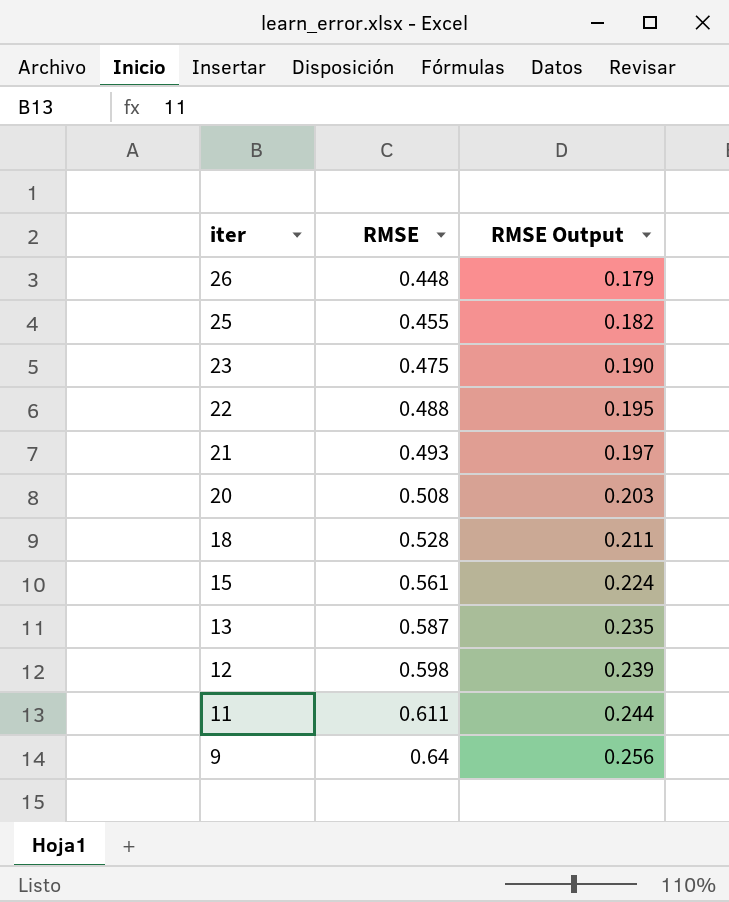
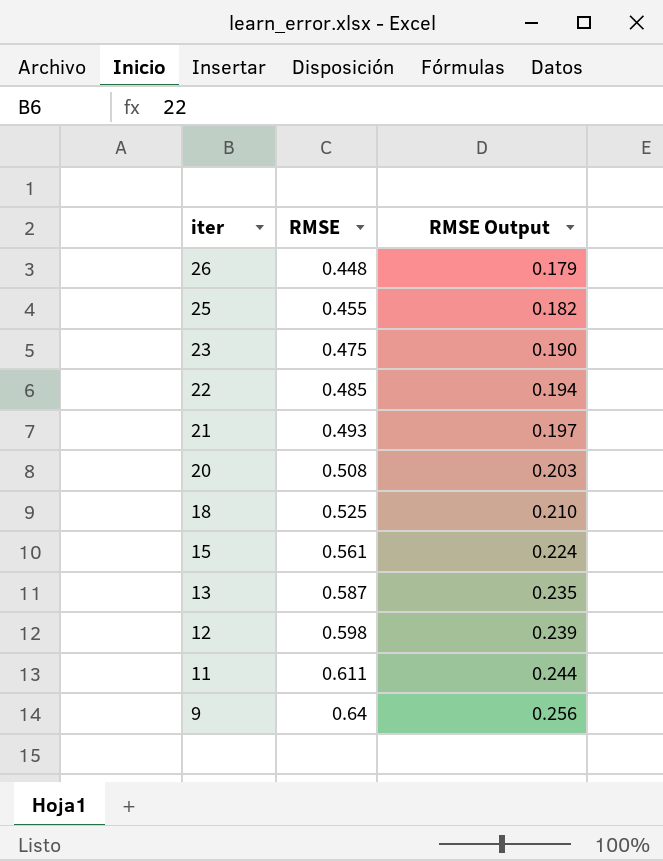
22 | RMSE: 0.488 -> 0.485
22 | RMSE Output: 0.195 -> 0.194
18 | RMSE: 0.528 -> 0.525
18 | RMSE Output: 0.211 -> 0.210

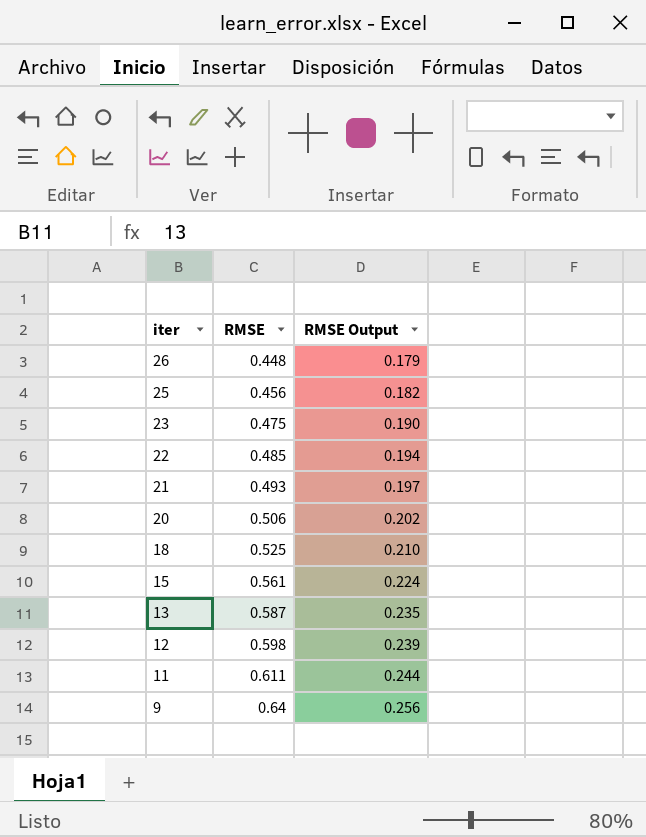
25 | RMSE: 0.455 -> 0.456
20 | RMSE: 0.508 -> 0.506
20 | RMSE Output: 0.203 -> 0.202

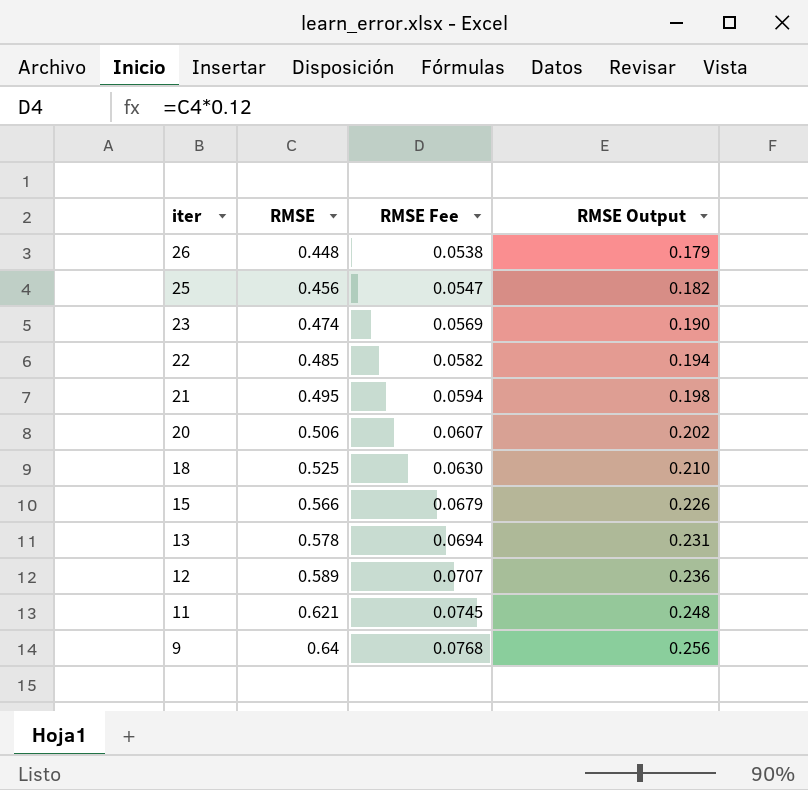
column RMSE Fee | formula: none -> [RMSE] * 0.12
23 | RMSE: 0.475 -> 0.474
21 | RMSE: 0.493 -> 0.495
21 | RMSE Output: 0.197 -> 0.198
15 | RMSE: 0.561 -> 0.566
15 | RMSE Output: 0.224 -> 0.226
13 | RMSE: 0.587 -> 0.578
13 | RMSE Output: 0.235 -> 0.231
12 | RMSE: 0.598 -> 0.589
12 | RMSE Output: 0.239 -> 0.236
11 | RMSE: 0.611 -> 0.621
11 | RMSE Output: 0.244 -> 0.248

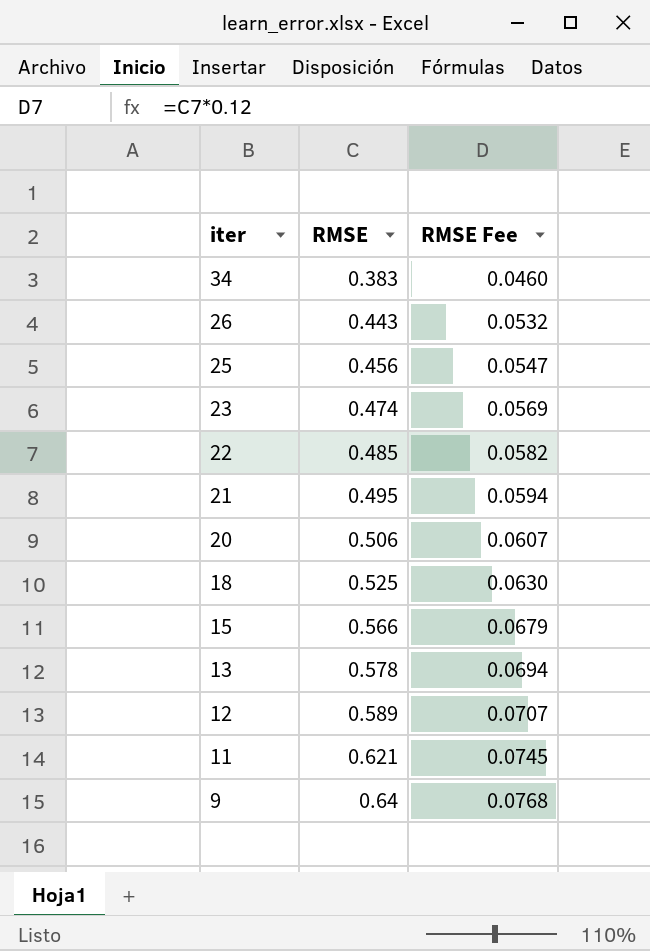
column RMSE Output | formula: [RMSE] * 0.4 -> none
row 34: none -> 0.383 | 0.0460
26 | RMSE: 0.448 -> 0.443
26 | RMSE Fee: 0.0538 -> 0.0532

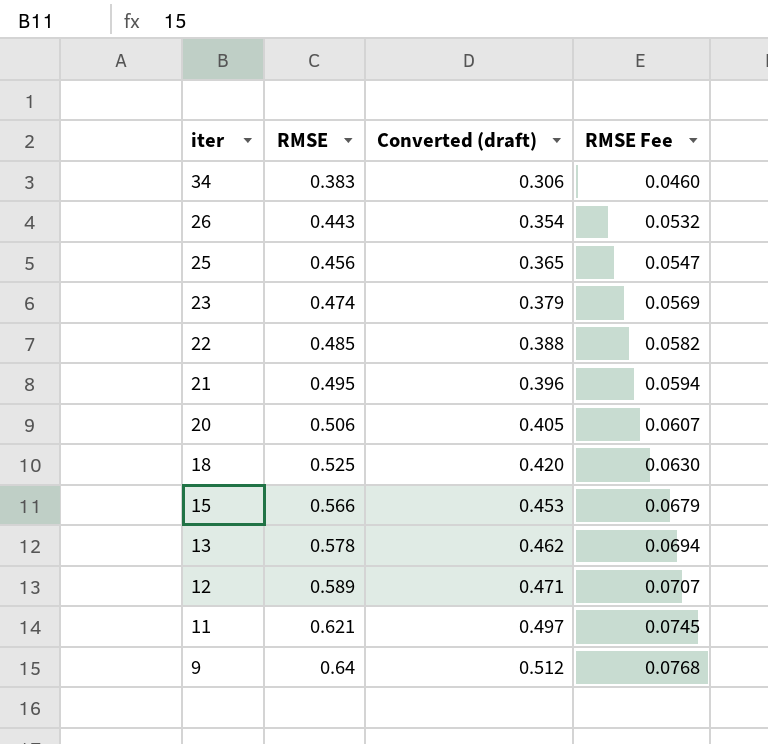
column Converted (draft) | formula: none -> [RMSE] * 0.8

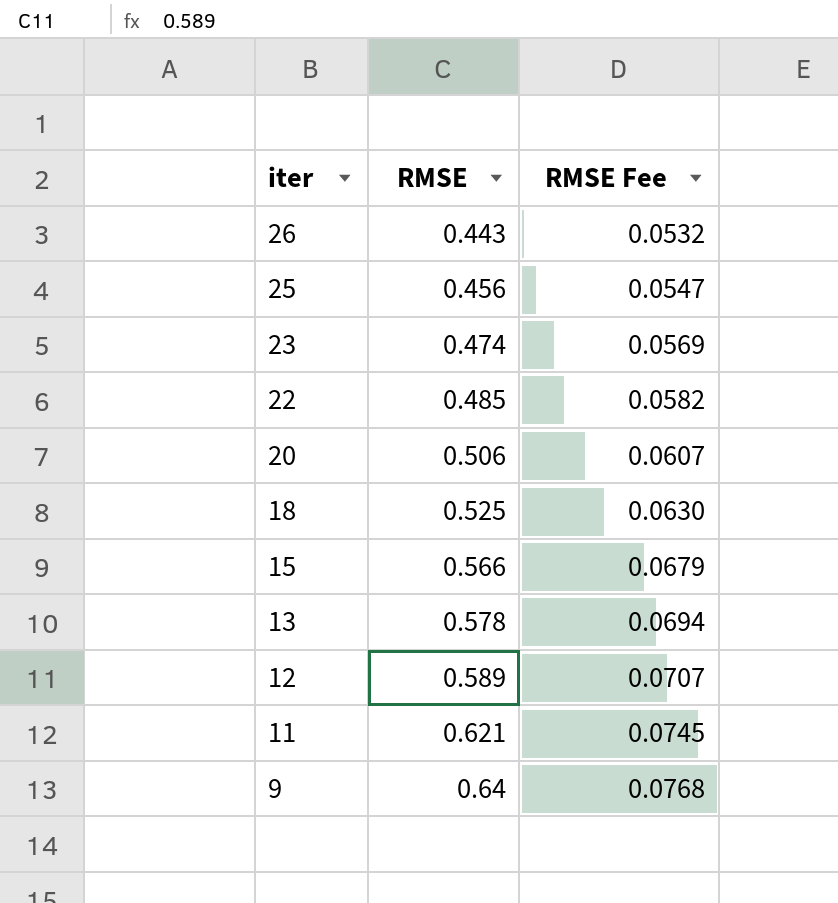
column Converted (draft) | formula: [RMSE] * 0.8 -> none
row 34: 0.383 | 0.306 | 0.0460 -> none
row 21: 0.495 | 0.396 | 0.0594 -> none

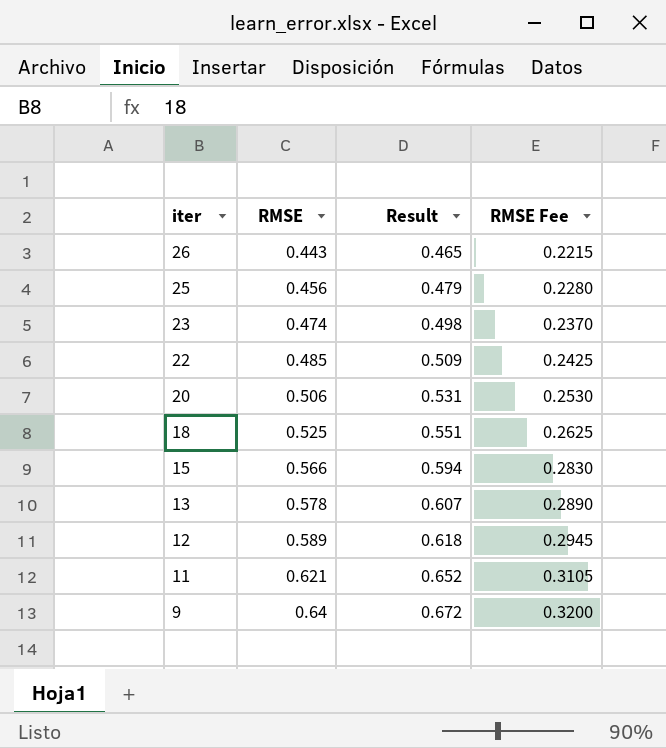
column Result | formula: none -> [RMSE] * 1.05
column RMSE Fee | formula: [RMSE] * 0.12 -> [RMSE] * 0.5

